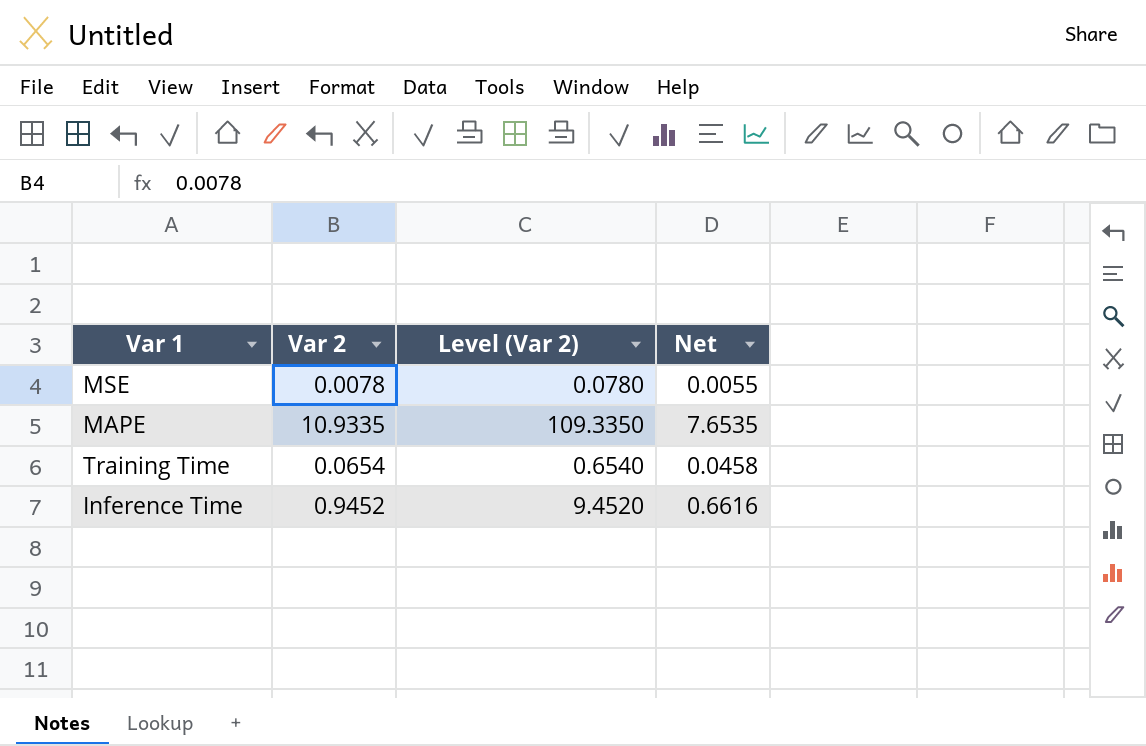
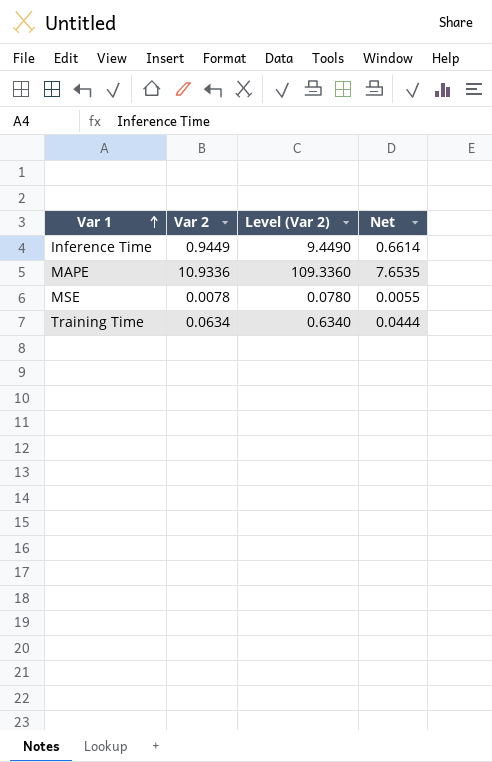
row order: none -> Var 1 ascending
Inference Time | Var 2: 0.9452 -> 0.9449
Inference Time | Level (Var 2): 9.4520 -> 9.4490
Inference Time | Net: 0.6616 -> 0.6614
MAPE | Var 2: 10.9335 -> 10.9336
MAPE | Level (Var 2): 109.3350 -> 109.3360
Training Time | Var 2: 0.0654 -> 0.0634
Training Time | Level (Var 2): 0.6540 -> 0.6340
Training Time | Net: 0.0458 -> 0.0444

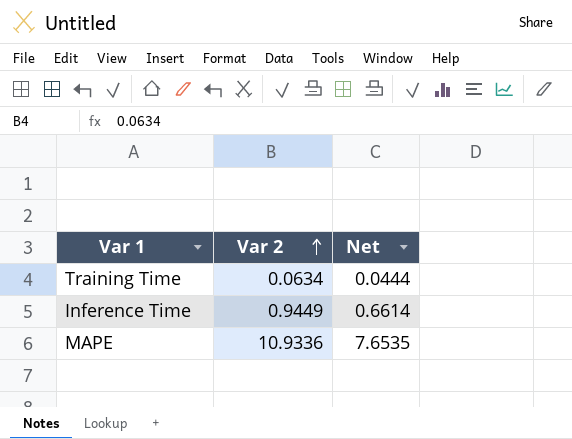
row order: Var 1 ascending -> Var 2 ascending
column Level (Var 2) | formula: [Var 2] * 10 -> none
row MSE: 0.0078 | 0.0780 | 0.0055 -> none

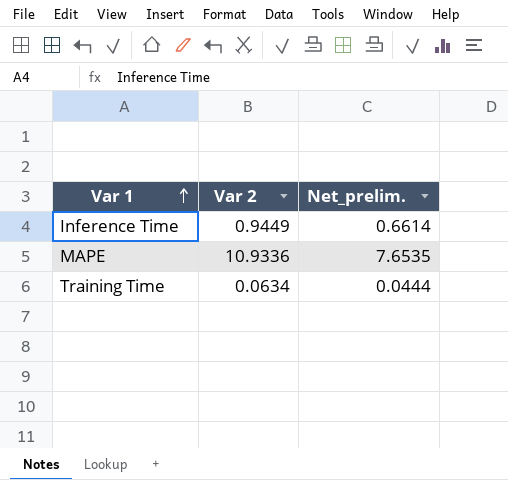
row order: Var 2 ascending -> Var 1 ascending
column name: Net -> Net_prelim.

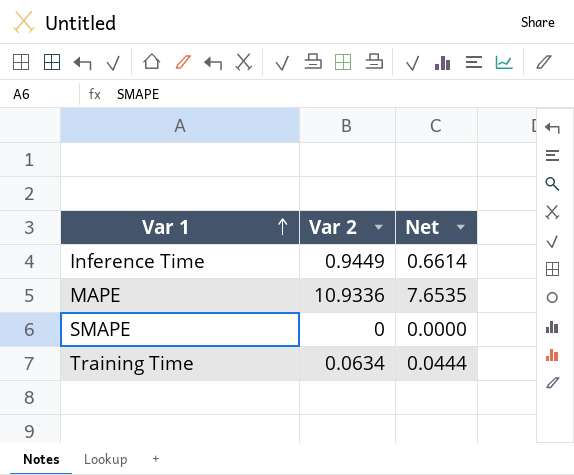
column name: Net_prelim. -> Net
row SMAPE: none -> 0 | 0.0000

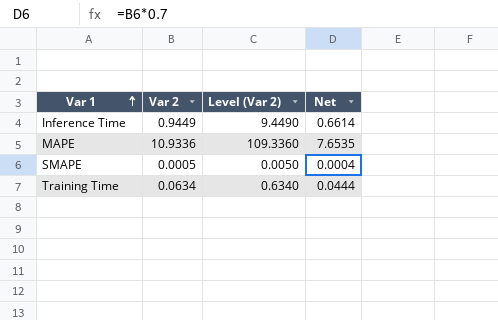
column Level (Var 2) | formula: none -> [Var 2] * 10
SMAPE | Var 2: 0 -> 0.0005
SMAPE | Net: 0.0000 -> 0.0004

